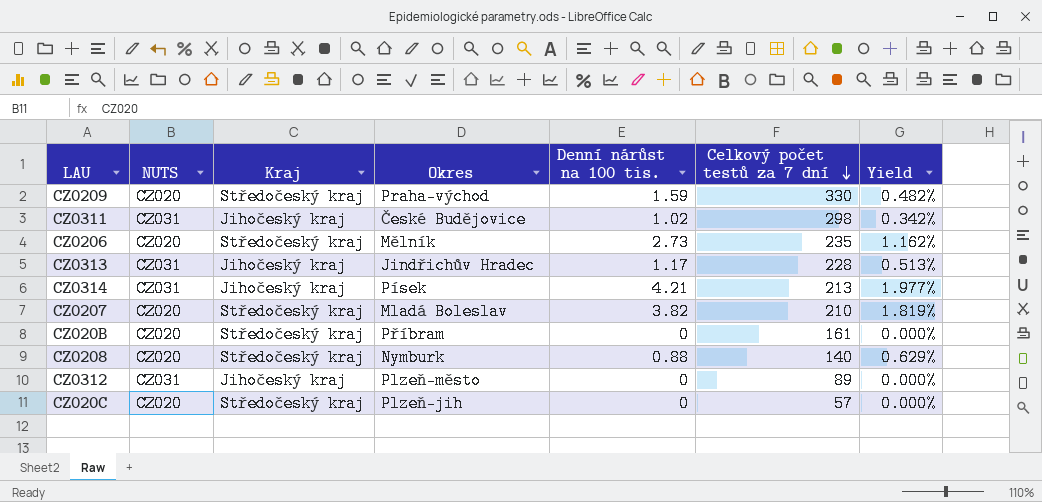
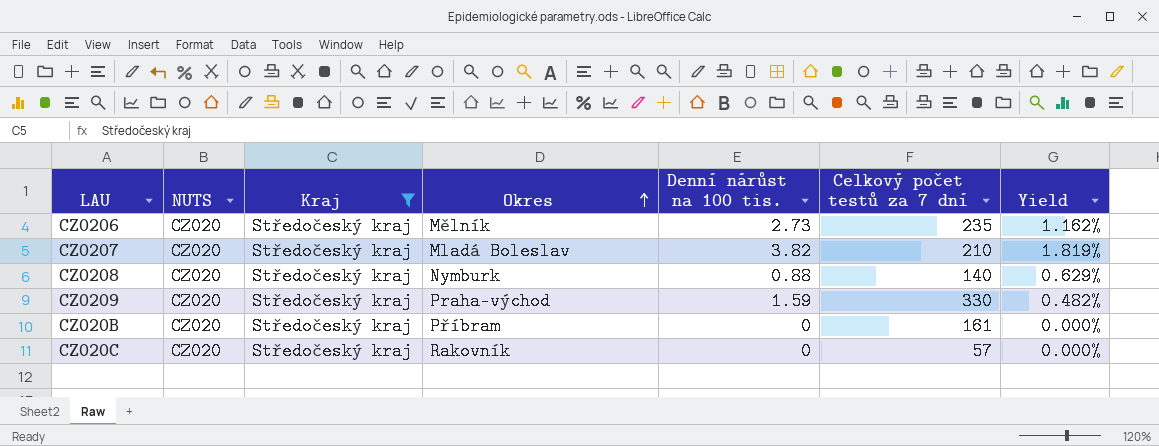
filter: none -> Kraj = Středočeský kraj
row order: Celkový počet testů za 7 dní descending -> Okres ascending
CZ020C | Okres: Plzeň-jih -> Rakovník

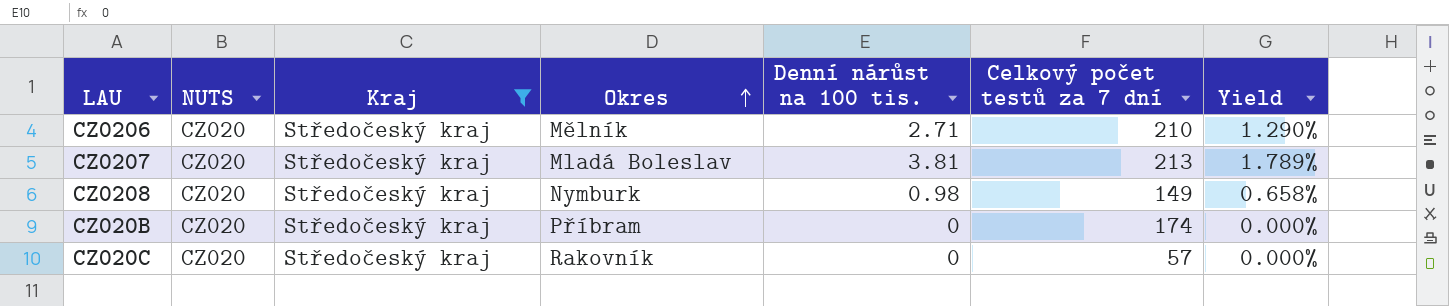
row CZ0209: CZ020 | Středočeský kraj | Praha-východ | 1.59 | 330 | 0.482% -> none
CZ0206 | Denní nárůst na 100 tis.: 2.73 -> 2.71
CZ0206 | Celkový počet testů za 7 dní: 235 -> 210
CZ0206 | Yield: 1.162% -> 1.290%
CZ0207 | Denní nárůst na 100 tis.: 3.82 -> 3.81
CZ0207 | Celkový počet testů za 7 dní: 210 -> 213
CZ0207 | Yield: 1.819% -> 1.789%
CZ0208 | Denní nárůst na 100 tis.: 0.88 -> 0.98
CZ0208 | Celkový počet testů za 7 dní: 140 -> 149
CZ0208 | Yield: 0.629% -> 0.658%
CZ020B | Celkový počet testů za 7 dní: 161 -> 174

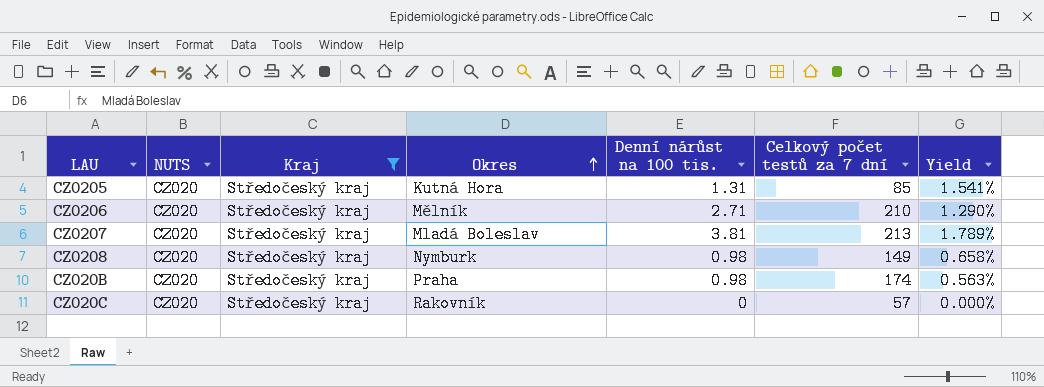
row CZ0205: none -> CZ020 | Středočeský kraj | Kutná Hora | 1.31 | 85 | 1.541%
CZ020B | Okres: Příbram -> Praha
CZ020B | Denní nárůst na 100 tis.: 0 -> 0.98
CZ020B | Yield: 0.000% -> 0.563%

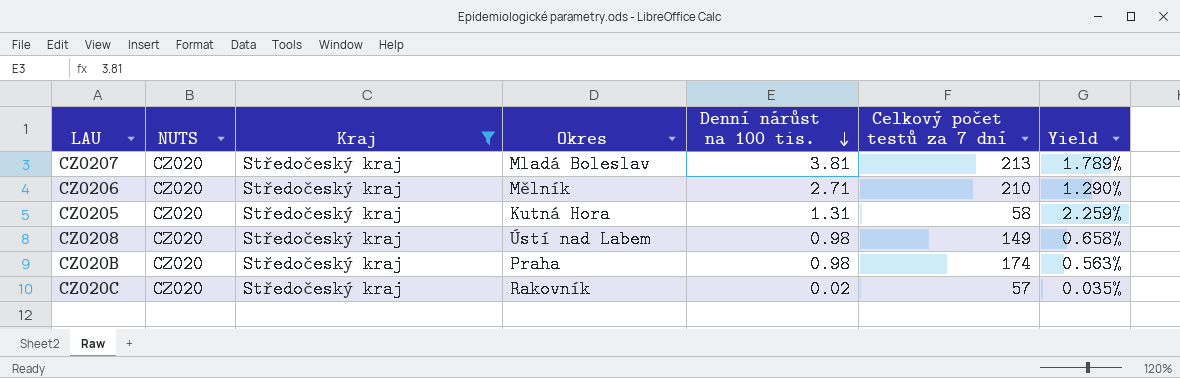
row order: Okres ascending -> Denní nárůst na 100 tis. descending
CZ0205 | Celkový počet testů za 7 dní: 85 -> 58
CZ0205 | Yield: 1.541% -> 2.259%
CZ0208 | Okres: Nymburk -> Ústí nad Labem
CZ020C | Denní nárůst na 100 tis.: 0 -> 0.02
CZ020C | Yield: 0.000% -> 0.035%

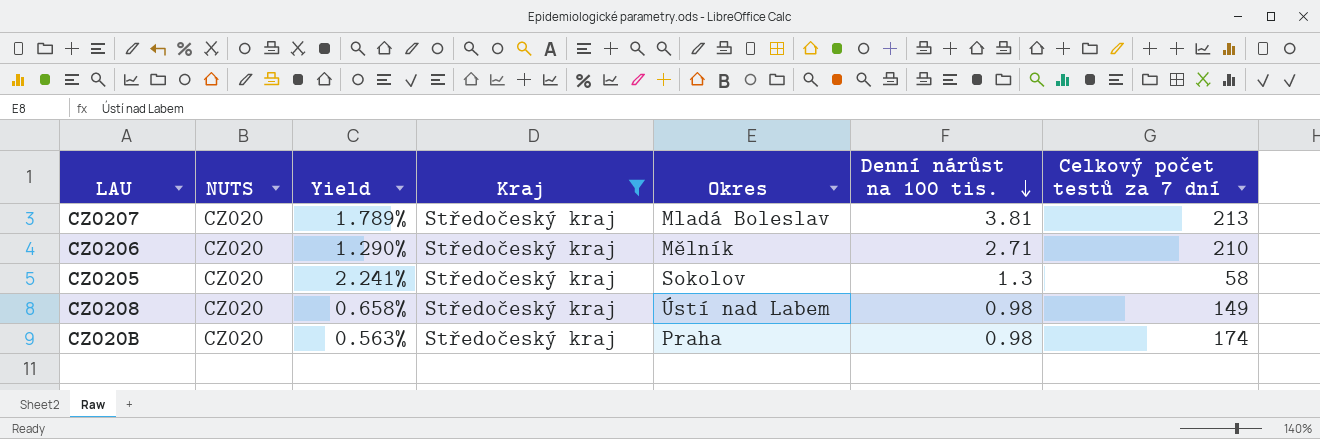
column Yield | position: 7 -> 3
row CZ020C: CZ020 | Středočeský kraj | Rakovník | 0.02 | 57 | 0.035% -> none
CZ0205 | Yield: 2.259% -> 2.241%
CZ0205 | Okres: Kutná Hora -> Sokolov
CZ0205 | Denní nárůst na 100 tis.: 1.31 -> 1.3

